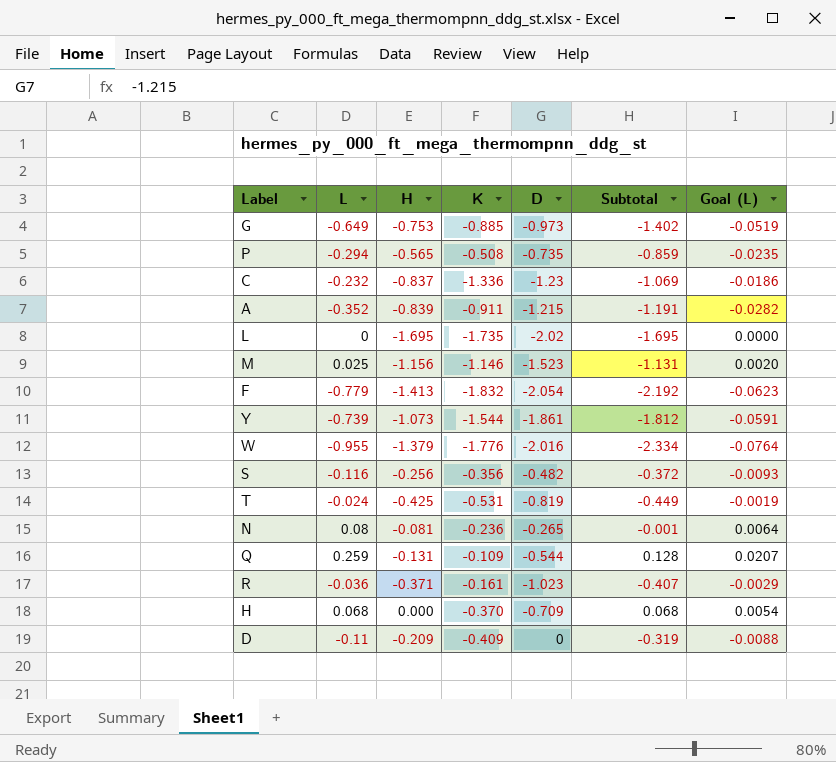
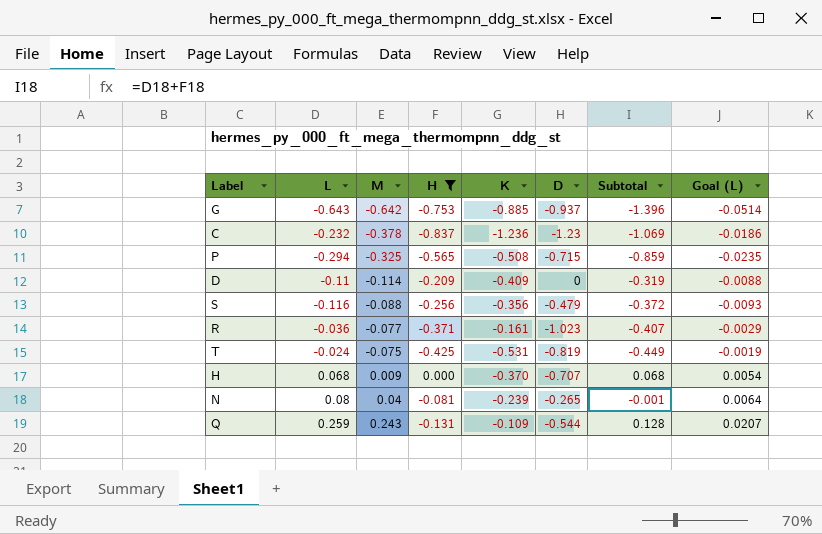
filter: none -> H >= -0.837
row order: none -> M ascending
column M | position: none -> 3
G | L: -0.649 -> -0.643
G | D: -0.973 -> -0.937
G | Subtotal: -1.402 -> -1.396
G | Goal (L): -0.0519 -> -0.0514
C | K: -1.336 -> -1.236
P | D: -0.735 -> -0.715
S | D: -0.482 -> -0.479
H | D: -0.709 -> -0.707
N | K: -0.236 -> -0.239

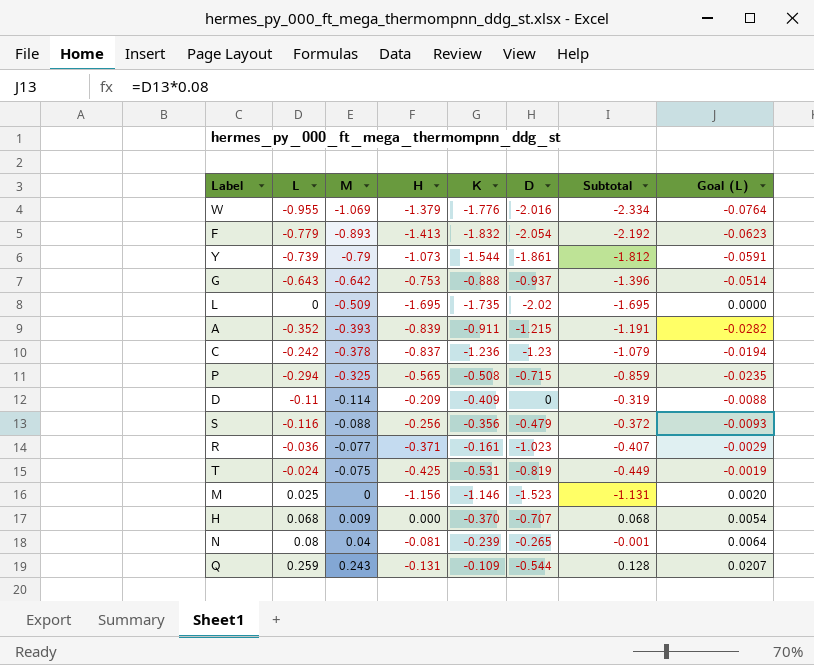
filter: H >= -0.837 -> none
G | K: -0.885 -> -0.888
C | L: -0.232 -> -0.242
C | Subtotal: -1.069 -> -1.079
C | Goal (L): -0.0186 -> -0.0194

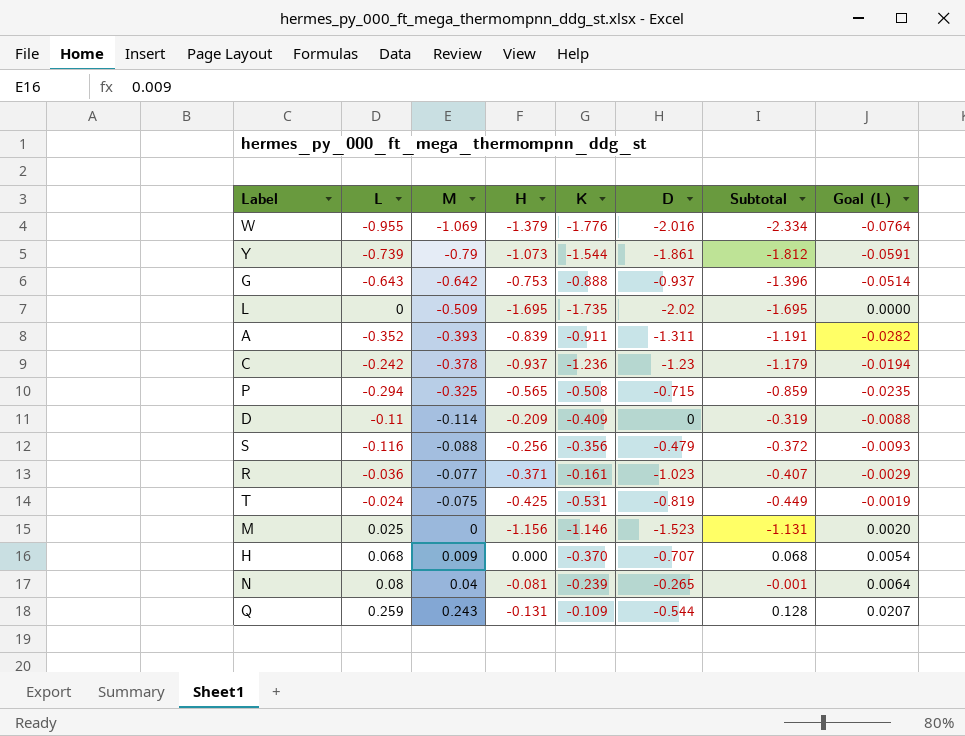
row F: -0.779 | -0.893 | -1.413 | -1.832 | -2.054 | -2.192 | -0.0623 -> none
A | D: -1.215 -> -1.311
C | H: -0.837 -> -0.937
C | Subtotal: -1.079 -> -1.179

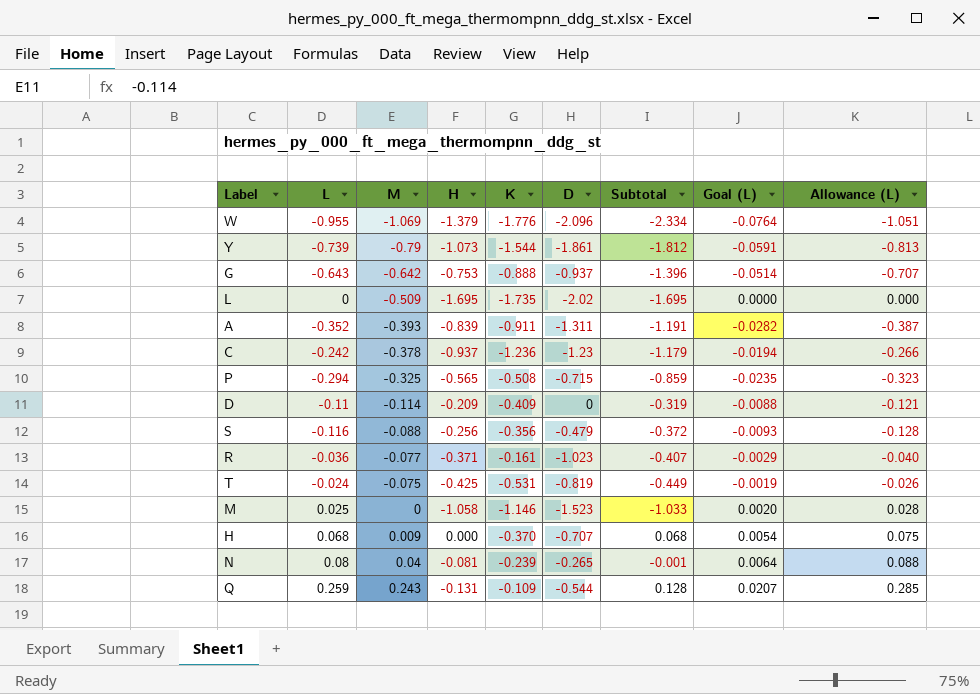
column Allowance (L) | formula: none -> [L] * 1.1
W | D: -2.016 -> -2.096
M | H: -1.156 -> -1.058
M | Subtotal: -1.131 -> -1.033

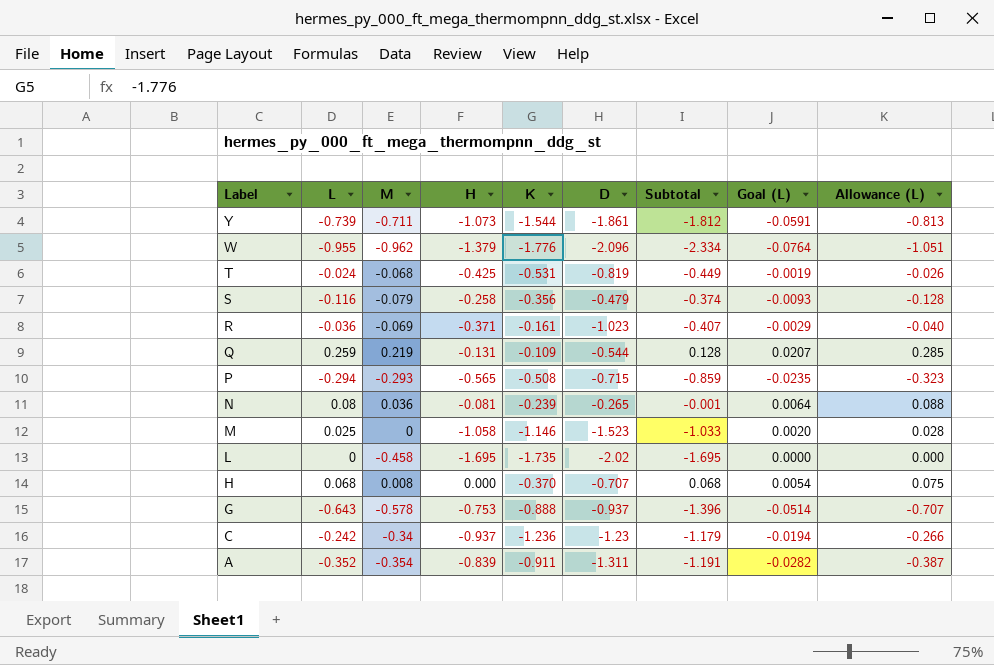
row order: M ascending -> Label descending
row D: -0.11 | -0.114 | -0.209 | -0.409 | 0 | -0.319 | -0.0088 | -0.121 -> none
Y | M: -0.79 -> -0.711
W | M: -1.069 -> -0.962
T | M: -0.075 -> -0.068
S | M: -0.088 -> -0.079
S | H: -0.256 -> -0.258
S | Subtotal: -0.372 -> -0.374
R | M: -0.077 -> -0.069
Q | M: 0.243 -> 0.219
P | M: -0.325 -> -0.293
N | M: 0.04 -> 0.036
L | M: -0.509 -> -0.458
H | M: 0.009 -> 0.008
G | M: -0.642 -> -0.578
C | M: -0.378 -> -0.34
A | M: -0.393 -> -0.354

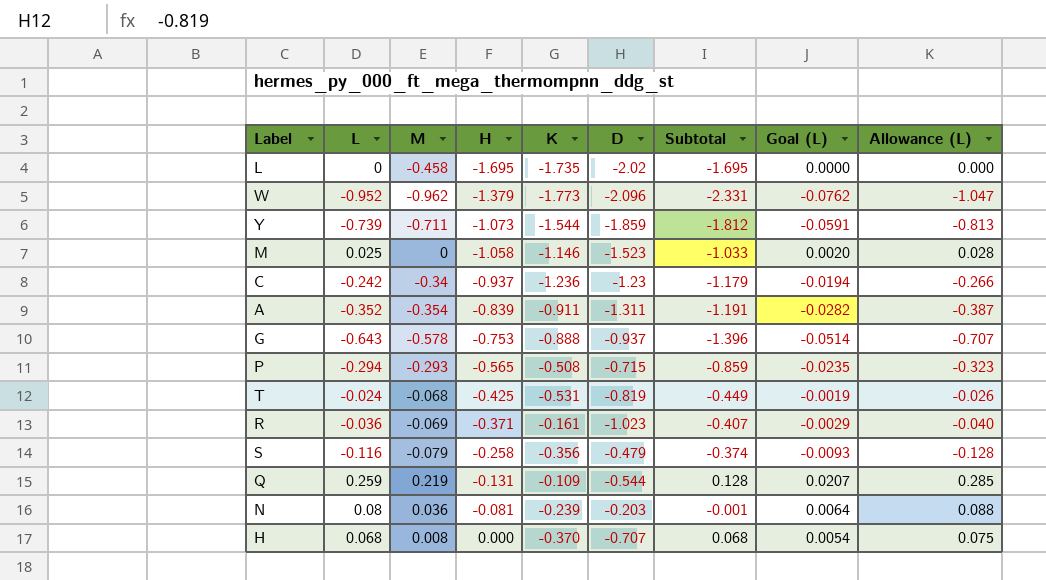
row order: Label descending -> H ascending
W | L: -0.955 -> -0.952
W | K: -1.776 -> -1.773
W | Subtotal: -2.334 -> -2.331
W | Goal (L): -0.0764 -> -0.0762
W | Allowance (L): -1.051 -> -1.047
Y | D: -1.861 -> -1.859
N | D: -0.265 -> -0.203

